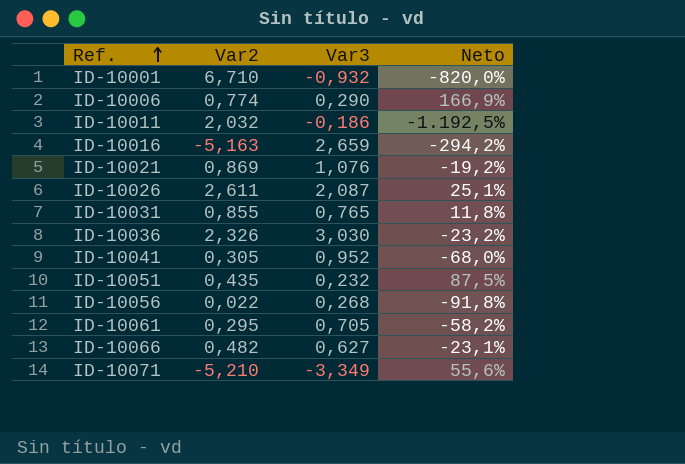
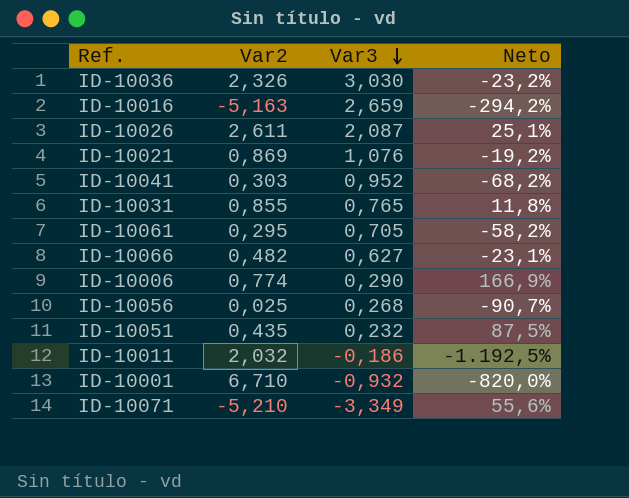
row order: Ref. ascending -> Var3 descending
ID-10041 | Var2: 0,305 -> 0,303
ID-10041 | Neto: -68,0% -> -68,2%
ID-10056 | Var2: 0,022 -> 0,025
ID-10056 | Neto: -91,8% -> -90,7%

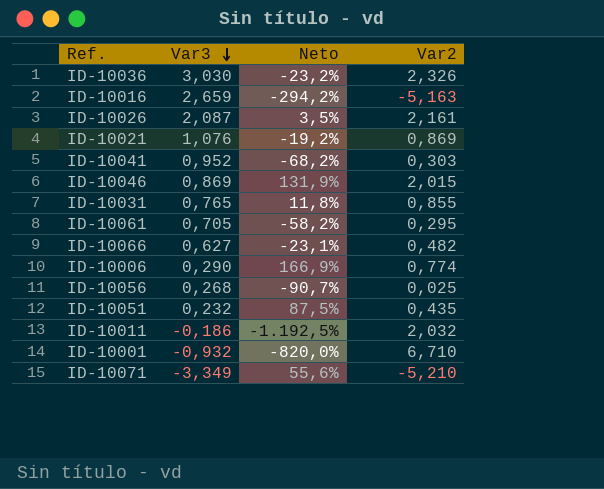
column Var2 | position: 2 -> 4
ID-10026 | Neto: 25,1% -> 3,5%
ID-10026 | Var2: 2,611 -> 2,161
row ID-10046: none -> 0,869 | 131,9% | 2,015

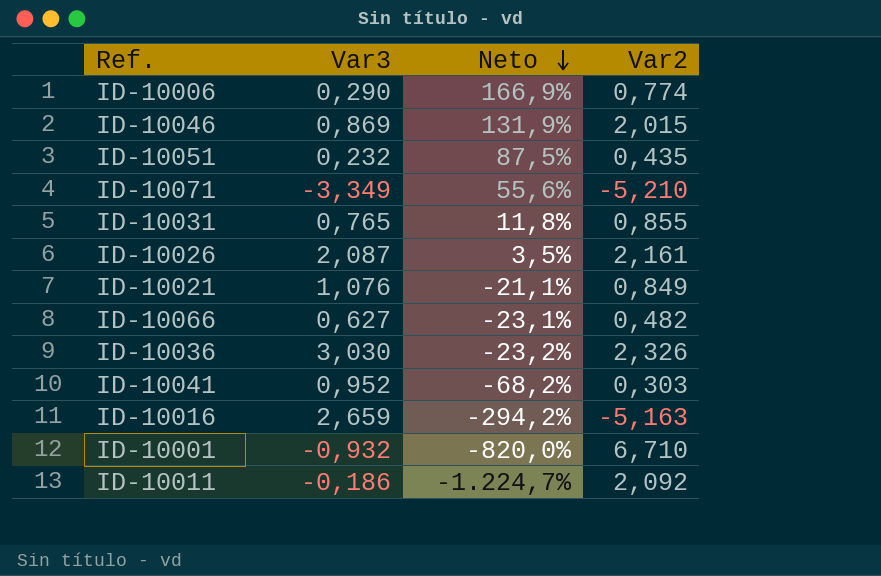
row order: Var3 descending -> Neto descending
row ID-10061: 0,705 | -58,2% | 0,295 -> none
row ID-10056: 0,268 | -90,7% | 0,025 -> none
ID-10021 | Neto: -19,2% -> -21,1%
ID-10021 | Var2: 0,869 -> 0,849
ID-10011 | Neto: -1.192,5% -> -1.224,7%
ID-10011 | Var2: 2,032 -> 2,092

